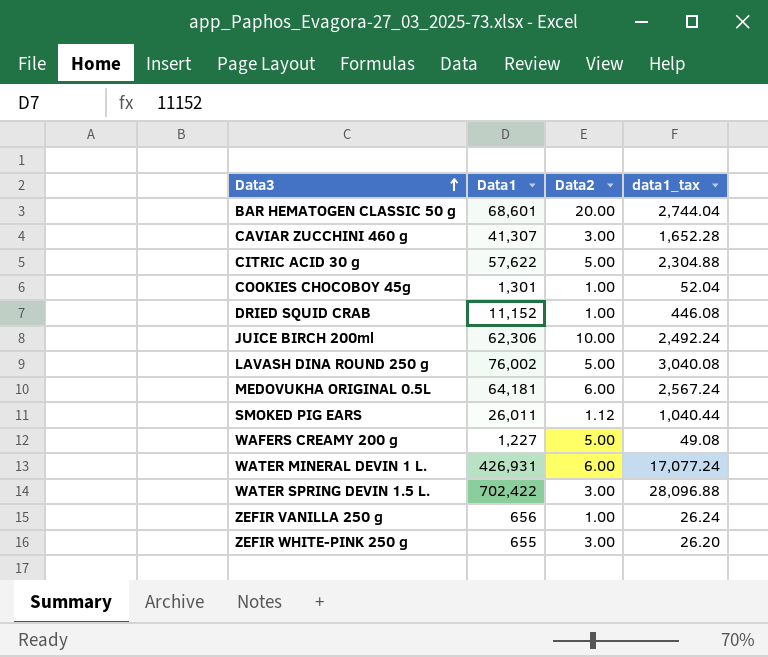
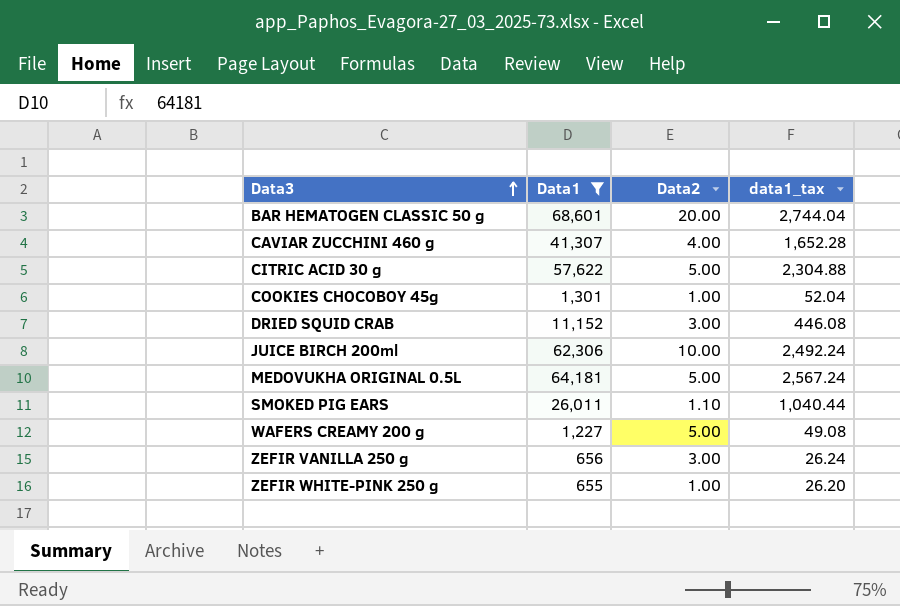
filter: none -> Data1 <= 68,601
CAVIAR ZUCCHINI 460 g | Data2: 3.00 -> 4.00
DRIED SQUID CRAB | Data2: 1.00 -> 3.00
MEDOVUKHA ORIGINAL 0.5L | Data2: 6.00 -> 5.00
SMOKED PIG EARS | Data2: 1.12 -> 1.10
ZEFIR VANILLA 250 g | Data2: 1.00 -> 3.00
ZEFIR WHITE-PINK 250 g | Data2: 3.00 -> 1.00

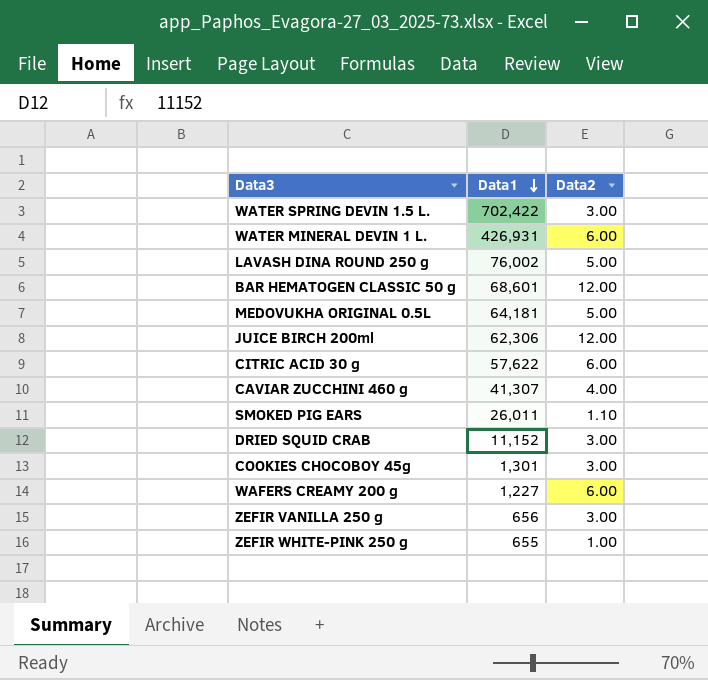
filter: Data1 <= 68,601 -> none
row order: Data3 ascending -> Data1 descending
column data1_tax | formula: [Data1] * 0.04 -> none
BAR HEMATOGEN CLASSIC 50 g | Data2: 20.00 -> 12.00
JUICE BIRCH 200ml | Data2: 10.00 -> 12.00
CITRIC ACID 30 g | Data2: 5.00 -> 6.00
COOKIES CHOCOBOY 45g | Data2: 1.00 -> 3.00
WAFERS CREAMY 200 g | Data2: 5.00 -> 6.00

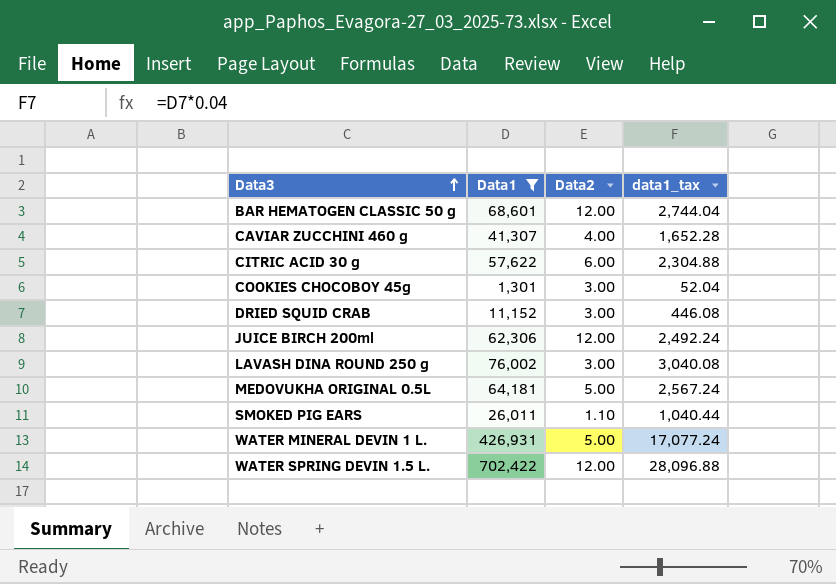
filter: none -> Data1 >= 1,301
row order: Data1 descending -> Data3 ascending
column data1_tax | formula: none -> [Data1] * 0.04
LAVASH DINA ROUND 250 g | Data2: 5.00 -> 3.00
WATER MINERAL DEVIN 1 L. | Data2: 6.00 -> 5.00
WATER SPRING DEVIN 1.5 L. | Data2: 3.00 -> 12.00

